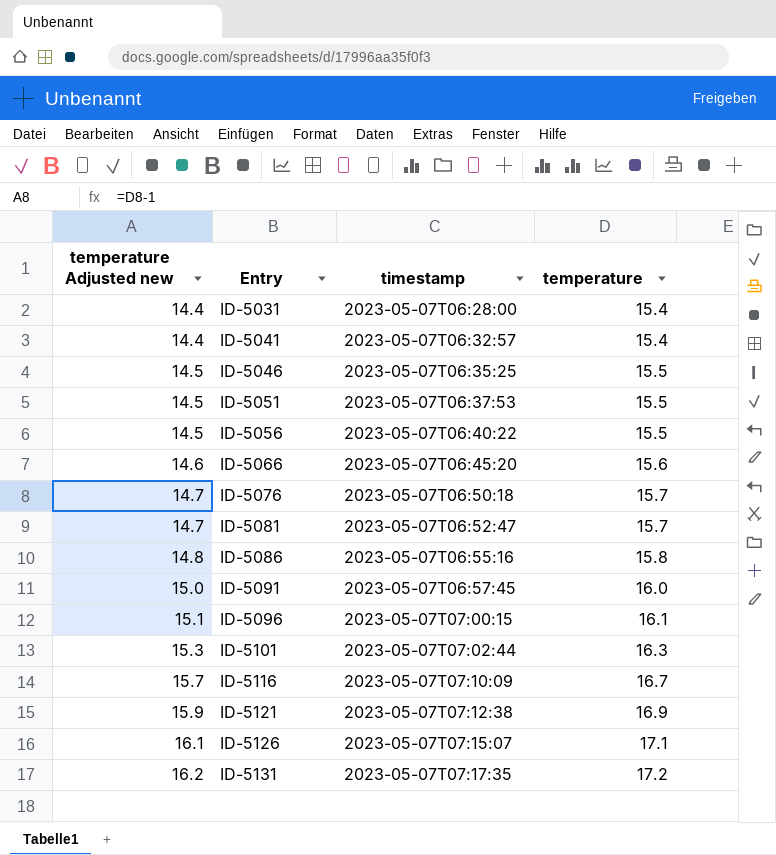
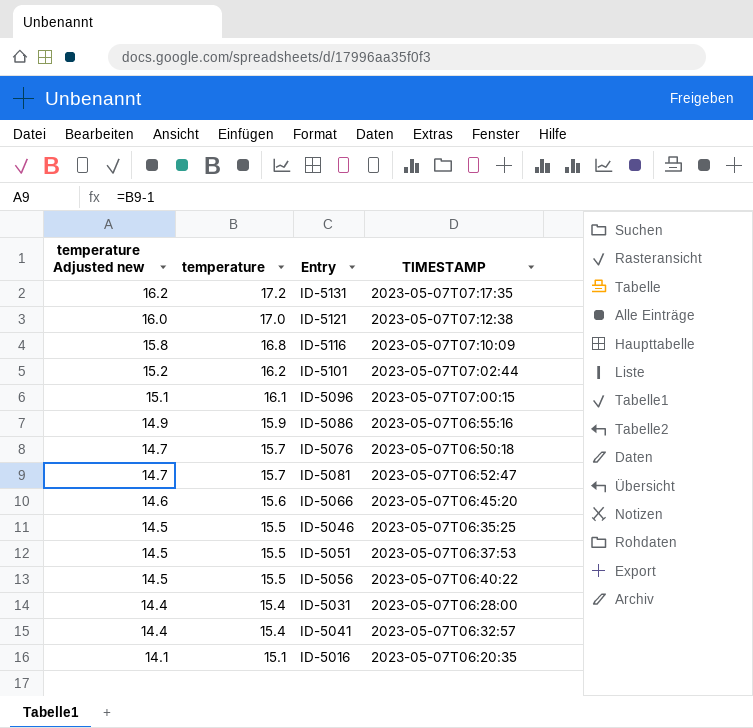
row order: temperature Adjusted new ascending -> temperature Adjusted new descending
column temperature | position: 4 -> 2
column name: timestamp -> TIMESTAMP
row ID-5091: 15.0 | 2023-05-07T06:57:45 | 16.0 -> none
row ID-5126: 16.1 | 2023-05-07T07:15:07 | 17.1 -> none
ID-5121 | temperature Adjusted new: 15.9 -> 16.0
ID-5121 | temperature: 16.9 -> 17.0
ID-5116 | temperature Adjusted new: 15.7 -> 15.8
ID-5116 | temperature: 16.7 -> 16.8
ID-5101 | temperature Adjusted new: 15.3 -> 15.2
ID-5101 | temperature: 16.3 -> 16.2
ID-5086 | temperature Adjusted new: 14.8 -> 14.9
ID-5086 | temperature: 15.8 -> 15.9
row ID-5016: none -> 14.1 | 15.1 | 2023-05-07T06:20:35

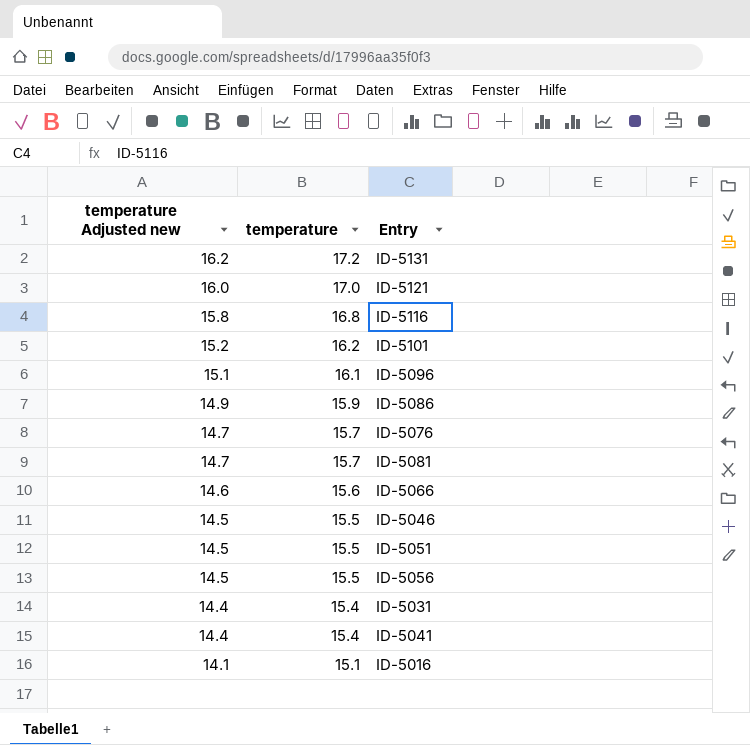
column TIMESTAMP | position: 4 -> none

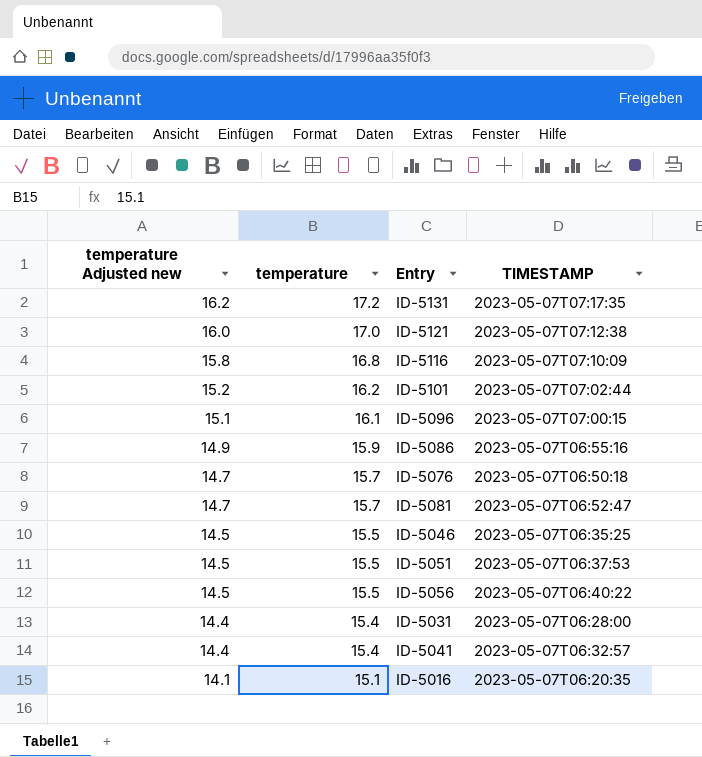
column TIMESTAMP | position: none -> 4
row ID-5066: 14.6 | 15.6 -> none

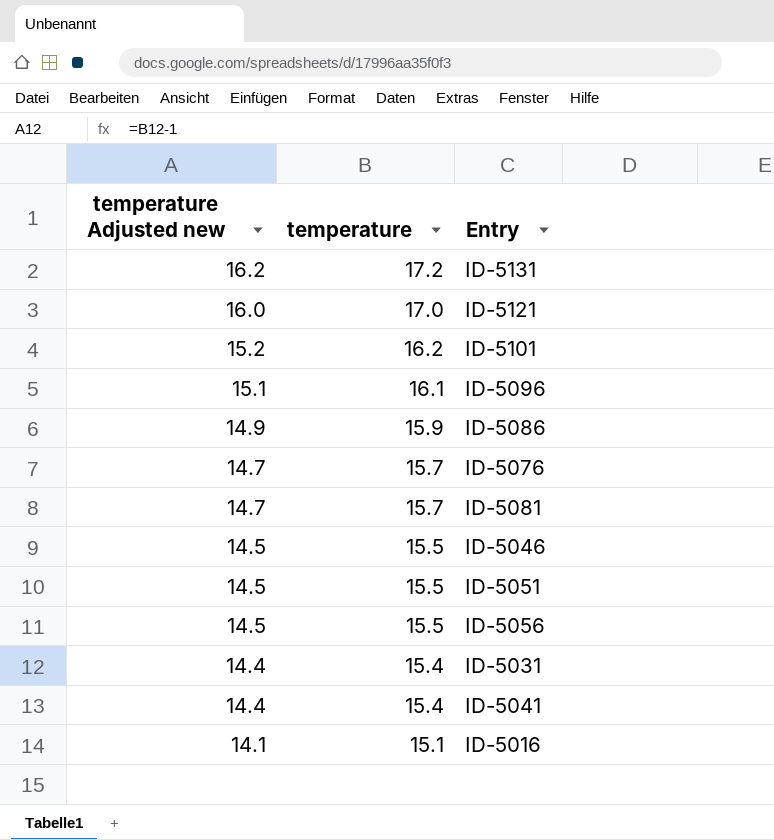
column TIMESTAMP | position: 4 -> none
row ID-5116: 15.8 | 16.8 | 2023-05-07T07:10:09 -> none

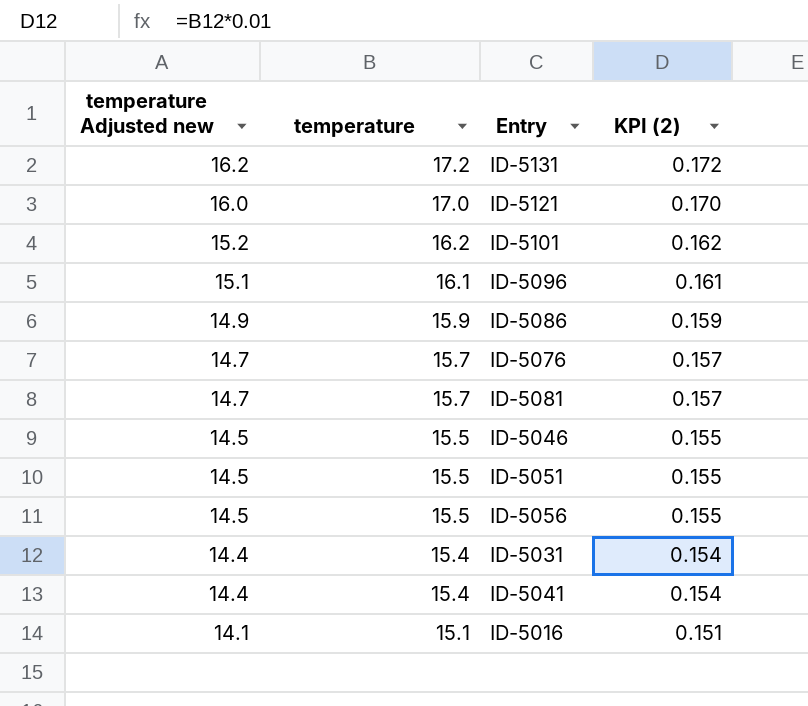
column KPI (2) | formula: none -> [temperature] * 0.01

